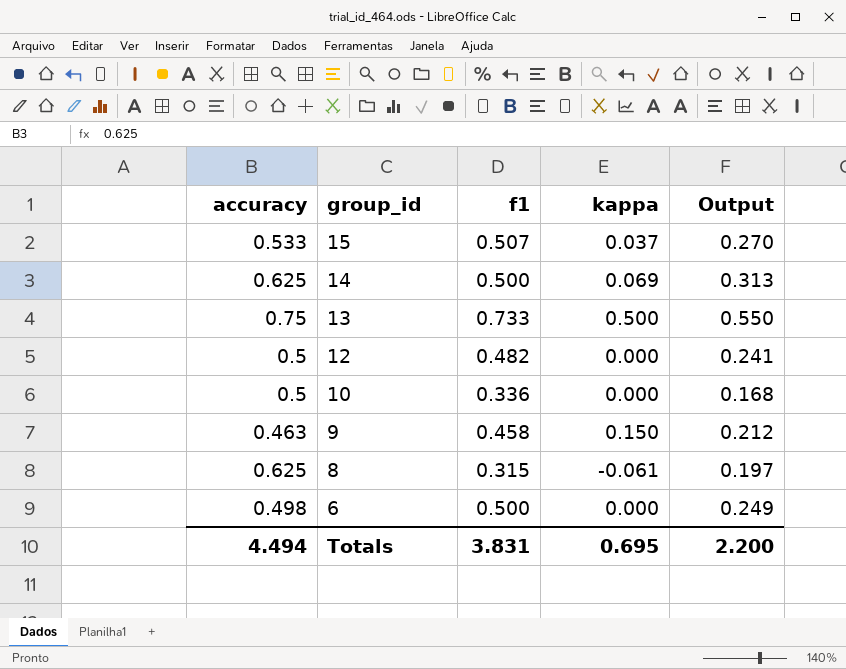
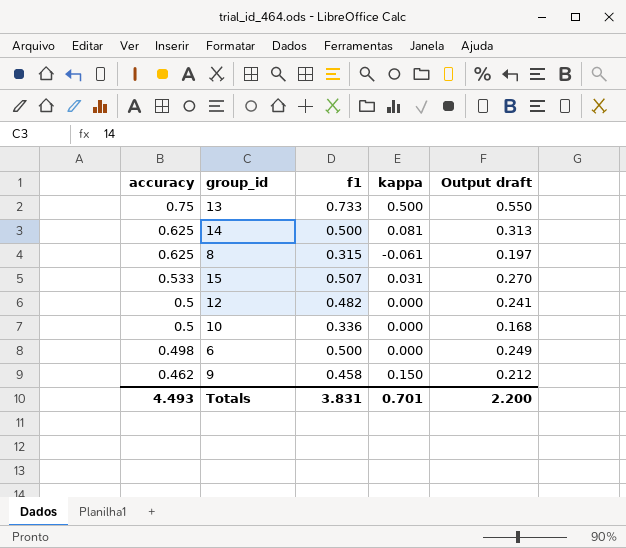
row order: group_id descending -> accuracy descending
column name: Output -> Output draft
14 | kappa: 0.069 -> 0.081
15 | kappa: 0.037 -> 0.031
9 | accuracy: 0.463 -> 0.462
Totals | accuracy: 4.494 -> 4.493
Totals | kappa: 0.695 -> 0.701

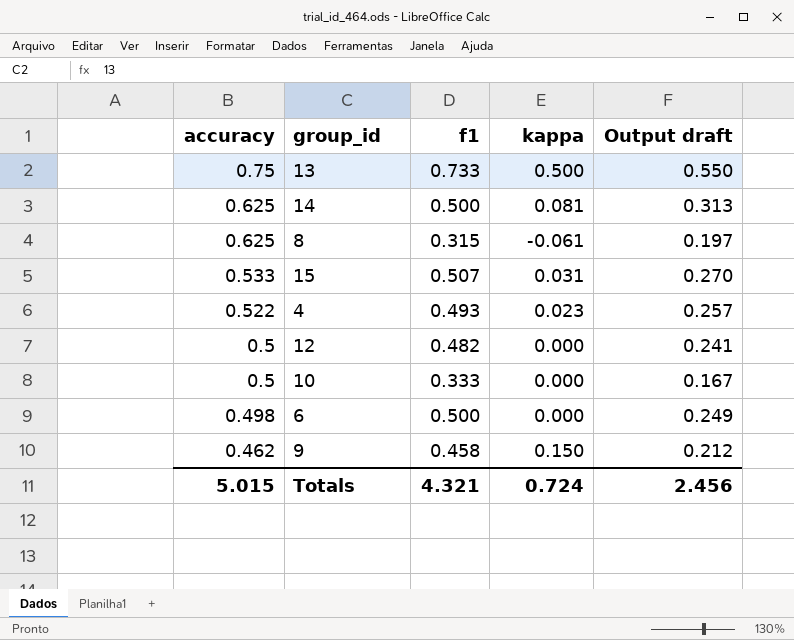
row 4: none -> 0.522 | 0.493 | 0.023 | 0.257
10 | f1: 0.336 -> 0.333
10 | Output draft: 0.168 -> 0.167
Totals | accuracy: 4.493 -> 5.015
Totals | f1: 3.831 -> 4.321
Totals | kappa: 0.701 -> 0.724
Totals | Output draft: 2.200 -> 2.456

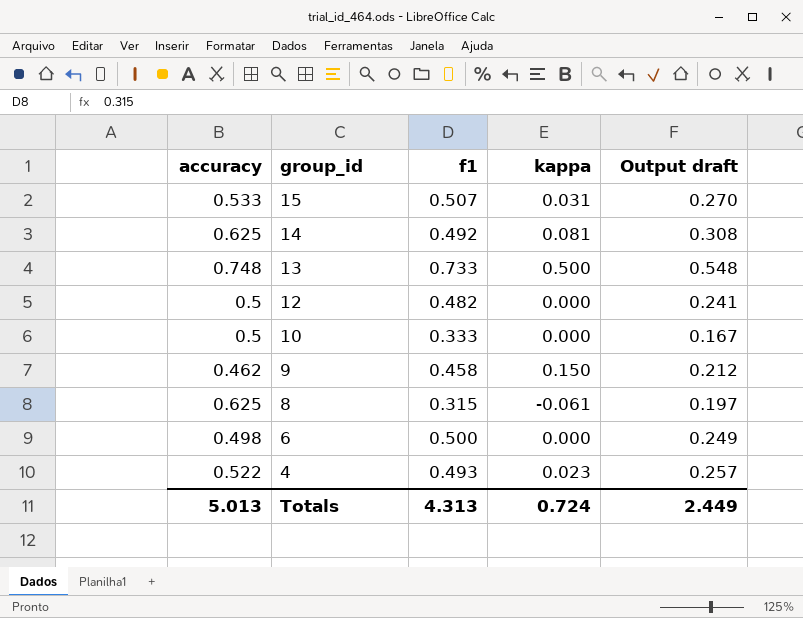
row order: accuracy descending -> group_id descending
14 | f1: 0.500 -> 0.492
14 | Output draft: 0.313 -> 0.308
13 | accuracy: 0.75 -> 0.748
13 | Output draft: 0.550 -> 0.548
Totals | accuracy: 5.015 -> 5.013
Totals | f1: 4.321 -> 4.313
Totals | Output draft: 2.456 -> 2.449

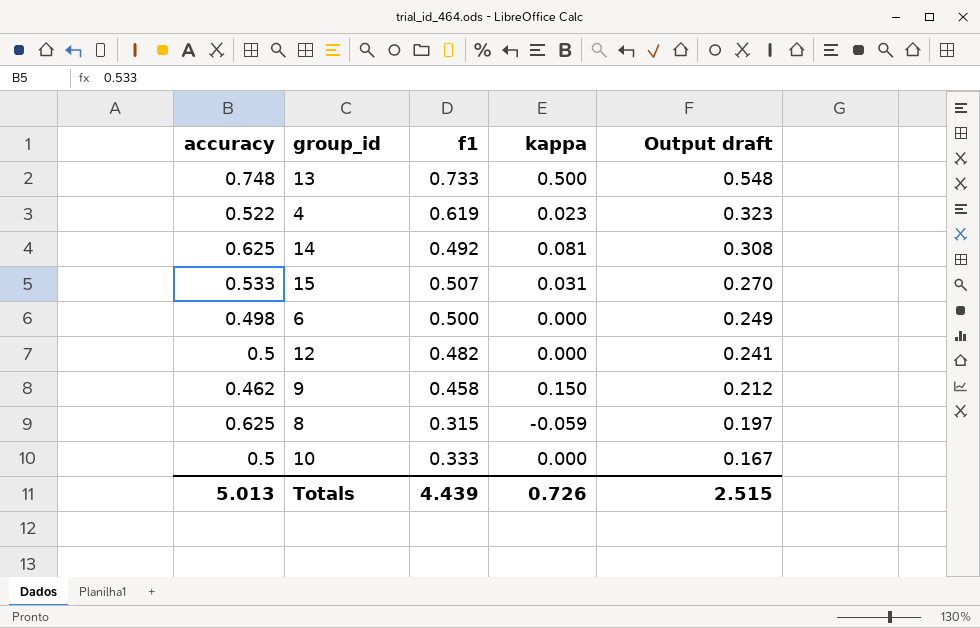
row order: group_id descending -> Output draft descending
4 | f1: 0.493 -> 0.619
4 | Output draft: 0.257 -> 0.323
8 | kappa: -0.061 -> -0.059
Totals | f1: 4.313 -> 4.439
Totals | kappa: 0.724 -> 0.726
Totals | Output draft: 2.449 -> 2.515

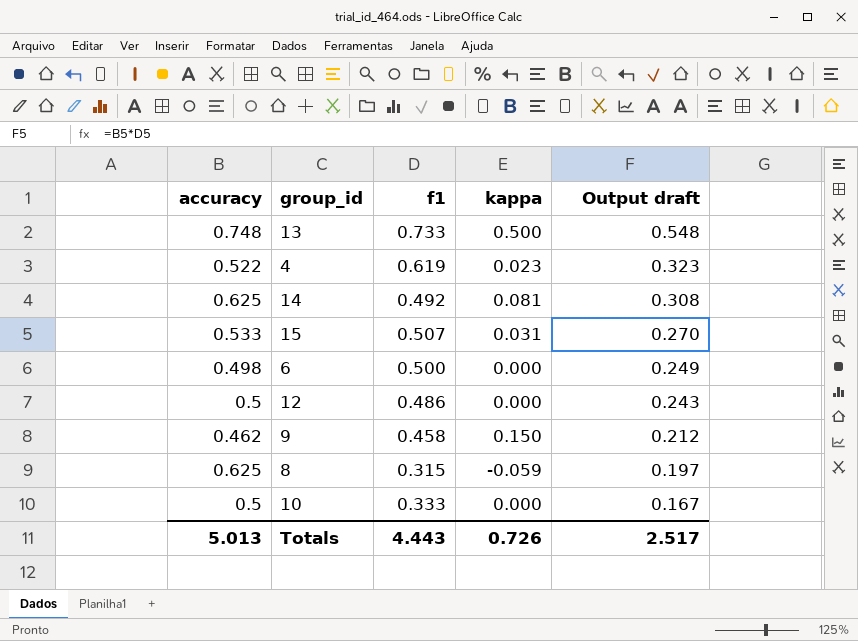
12 | f1: 0.482 -> 0.486
12 | Output draft: 0.241 -> 0.243
Totals | f1: 4.439 -> 4.443
Totals | Output draft: 2.515 -> 2.517

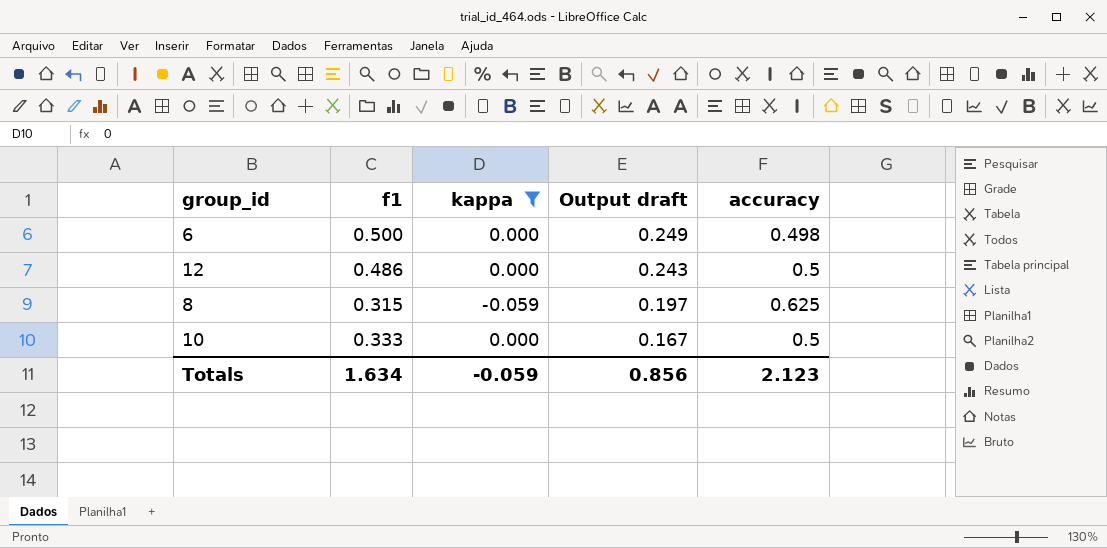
filter: none -> kappa <= 0.000
column accuracy | position: 1 -> 5
Totals | f1: 4.443 -> 1.634
Totals | kappa: 0.726 -> -0.059
Totals | Output draft: 2.517 -> 0.856
Totals | accuracy: 5.013 -> 2.123

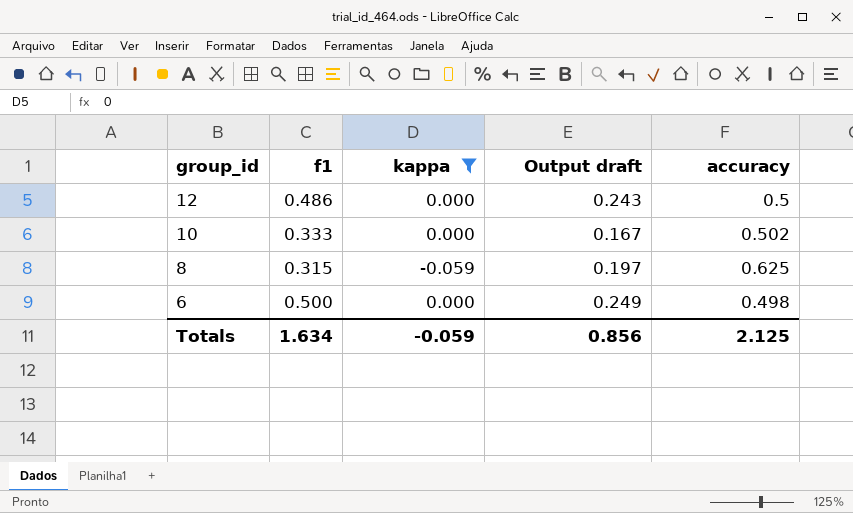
row order: Output draft descending -> group_id descending
10 | accuracy: 0.5 -> 0.502
Totals | accuracy: 2.123 -> 2.125

